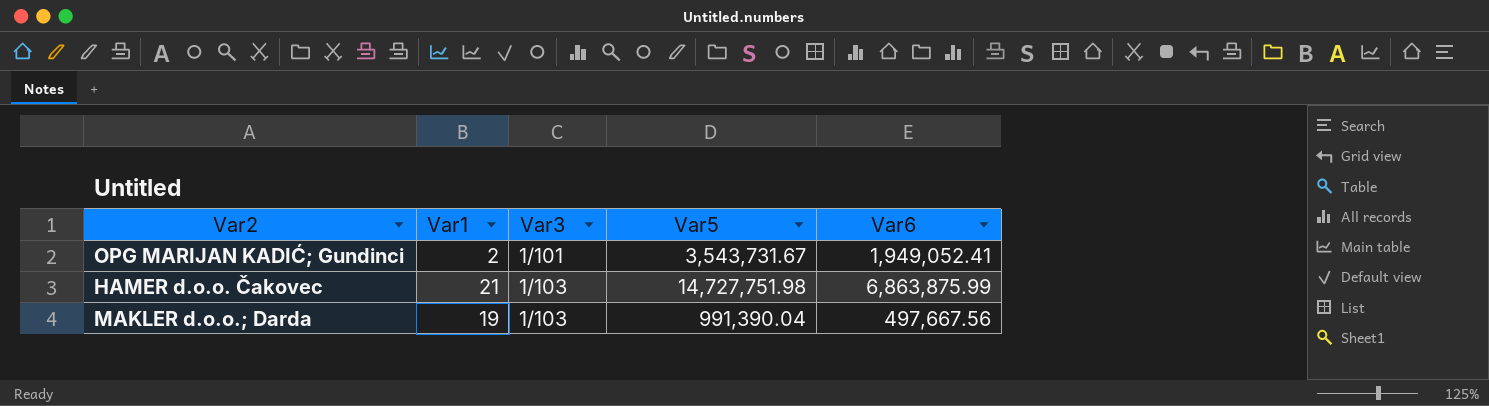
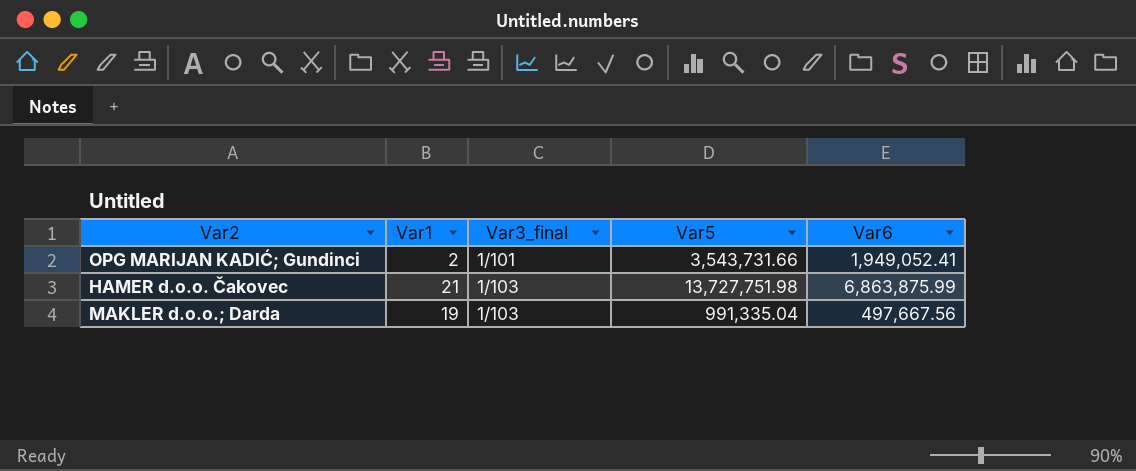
column name: Var3 -> Var3_final
OPG MARIJAN KADIĆ; Gundinci | Var5: 3,543,731.67 -> 3,543,731.66
HAMER d.o.o. Čakovec | Var5: 14,727,751.98 -> 13,727,751.98
MAKLER d.o.o.; Darda | Var5: 991,390.04 -> 991,335.04

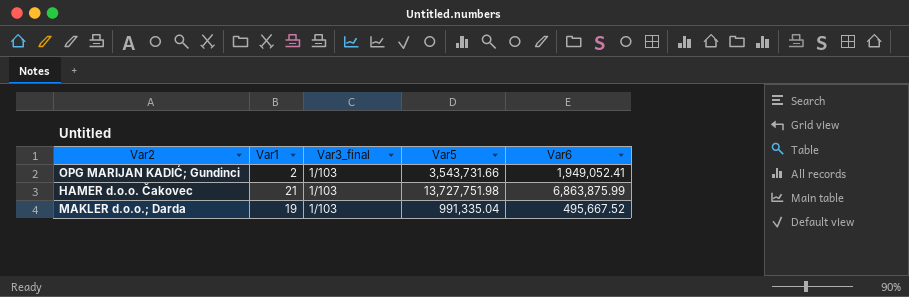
OPG MARIJAN KADIĆ; Gundinci | Var3_final: 1/101 -> 1/103
MAKLER d.o.o.; Darda | Var6: 497,667.56 -> 495,667.52

